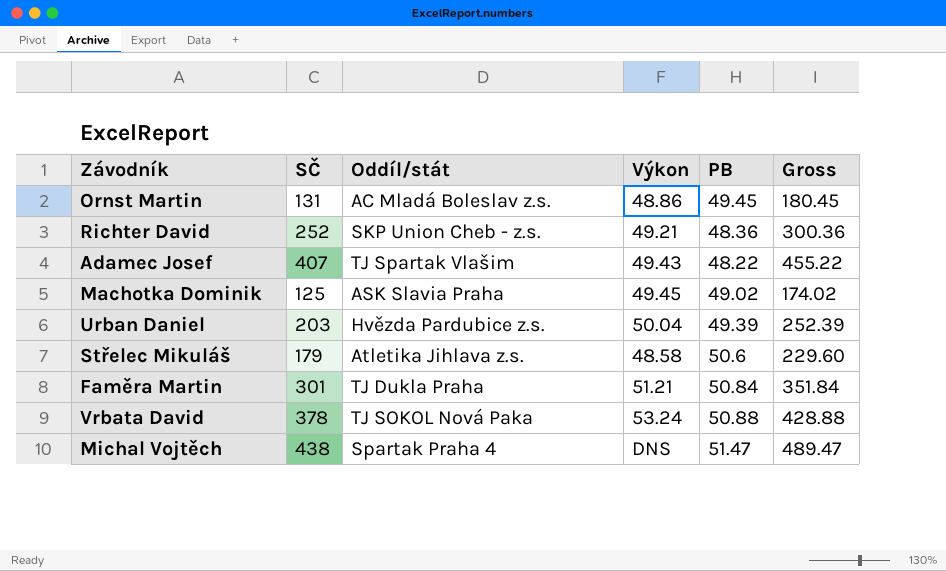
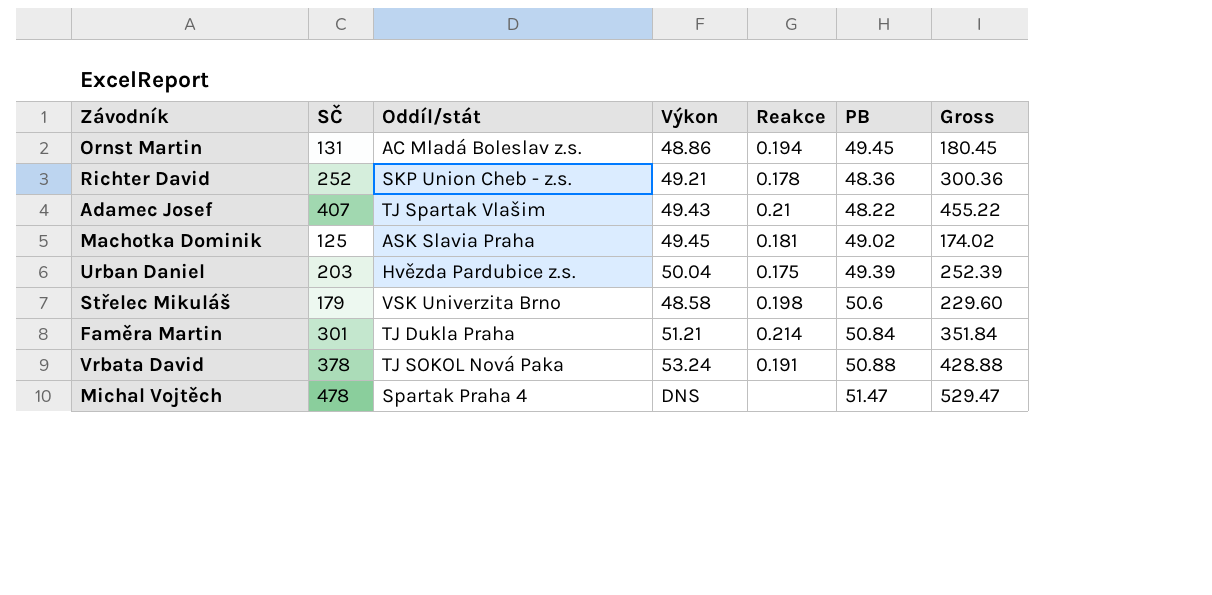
column Reakce | position: none -> 5
Střelec Mikuláš | Oddíl/stát: Atletika Jihlava z.s. -> VSK Univerzita Brno
Michal Vojtěch | SČ: 438 -> 478
Michal Vojtěch | Gross: 489.47 -> 529.47

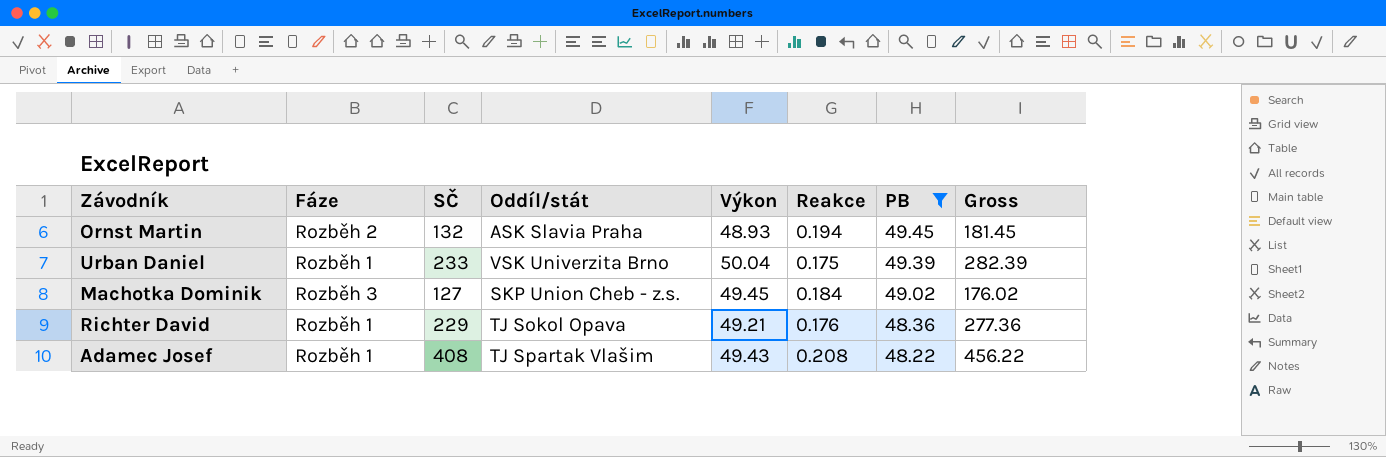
filter: none -> PB <= 49.45
row order: none -> PB descending
column Fáze | position: none -> 2
Ornst Martin | SČ: 131 -> 132
Ornst Martin | Oddíl/stát: AC Mladá Boleslav z.s. -> ASK Slavia Praha
Ornst Martin | Výkon: 48.86 -> 48.93
Ornst Martin | Gross: 180.45 -> 181.45
Urban Daniel | SČ: 203 -> 233
Urban Daniel | Oddíl/stát: Hvězda Pardubice z.s. -> VSK Univerzita Brno
Urban Daniel | Gross: 252.39 -> 282.39
Machotka Dominik | SČ: 125 -> 127
Machotka Dominik | Oddíl/stát: ASK Slavia Praha -> SKP Union Cheb - z.s.
Machotka Dominik | Reakce: 0.181 -> 0.184
Machotka Dominik | Gross: 174.02 -> 176.02
Richter David | SČ: 252 -> 229
Richter David | Oddíl/stát: SKP Union Cheb - z.s. -> TJ Sokol Opava
Richter David | Reakce: 0.178 -> 0.176
Richter David | Gross: 300.36 -> 277.36
Adamec Josef | SČ: 407 -> 408
Adamec Josef | Reakce: 0.21 -> 0.208
Adamec Josef | Gross: 455.22 -> 456.22

